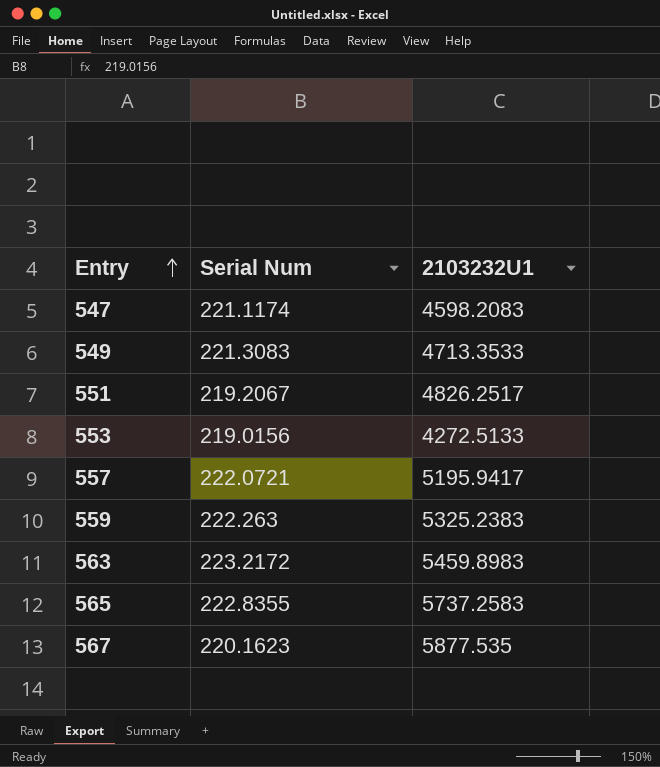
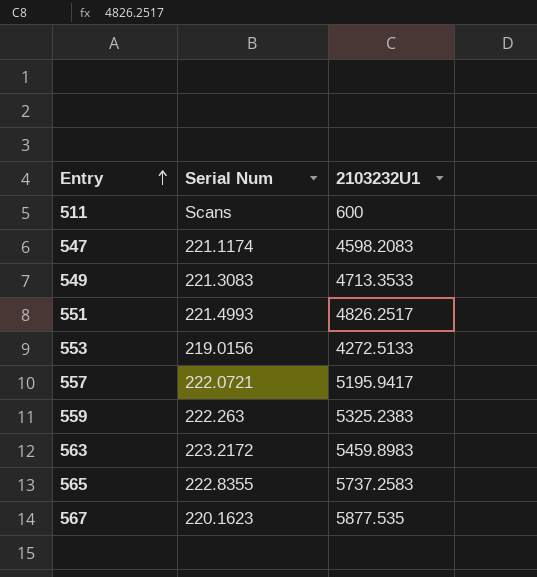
row 511: none -> Scans | 600
551 | Serial Num: 219.2067 -> 221.4993

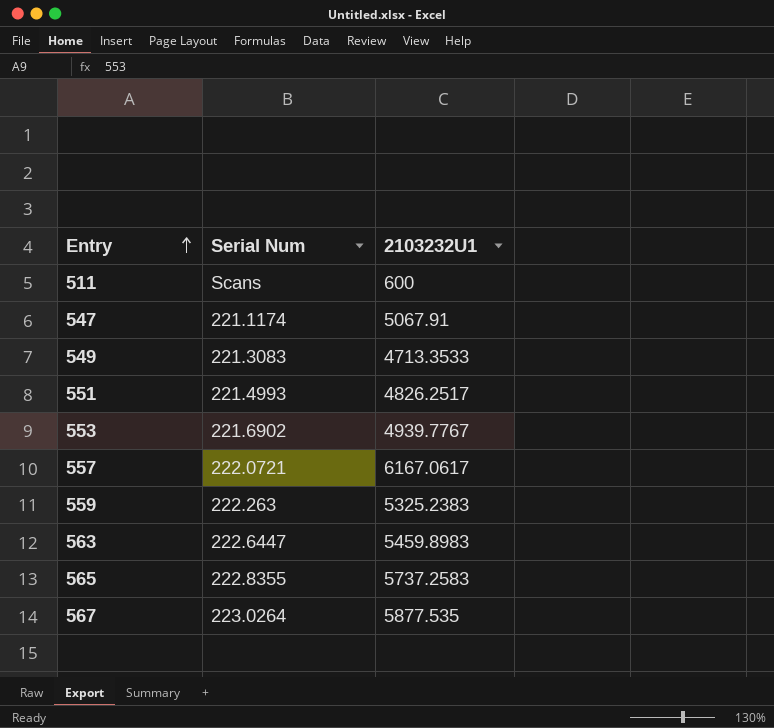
547 | 2103232U1: 4598.2083 -> 5067.91
553 | Serial Num: 219.0156 -> 221.6902
553 | 2103232U1: 4272.5133 -> 4939.7767
557 | 2103232U1: 5195.9417 -> 6167.0617
563 | Serial Num: 223.2172 -> 222.6447
567 | Serial Num: 220.1623 -> 223.0264

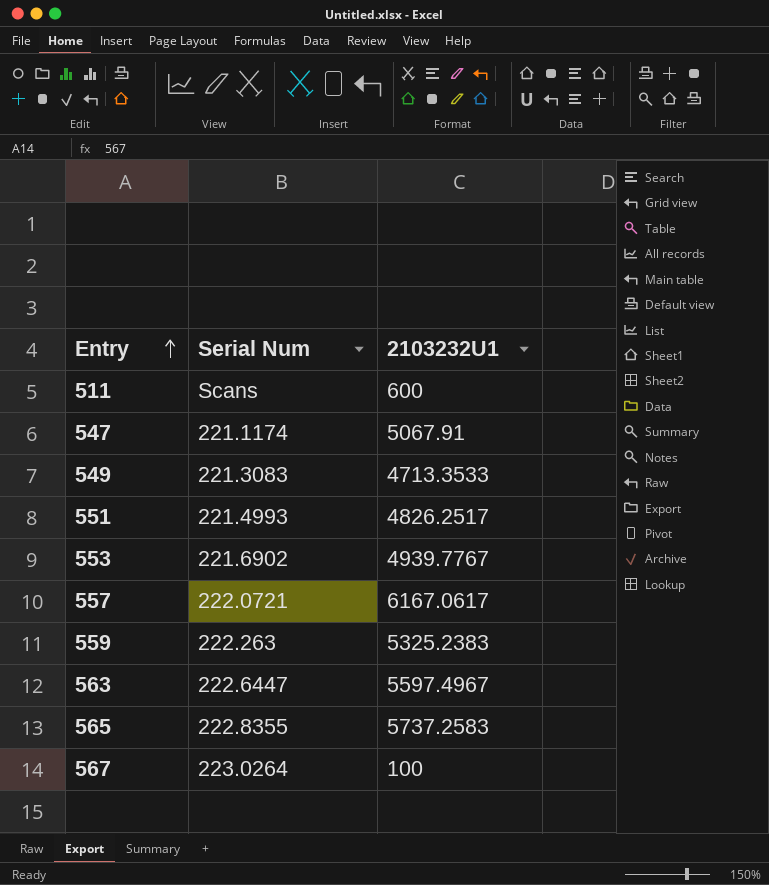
563 | 2103232U1: 5459.8983 -> 5597.4967
567 | 2103232U1: 5877.535 -> 100

